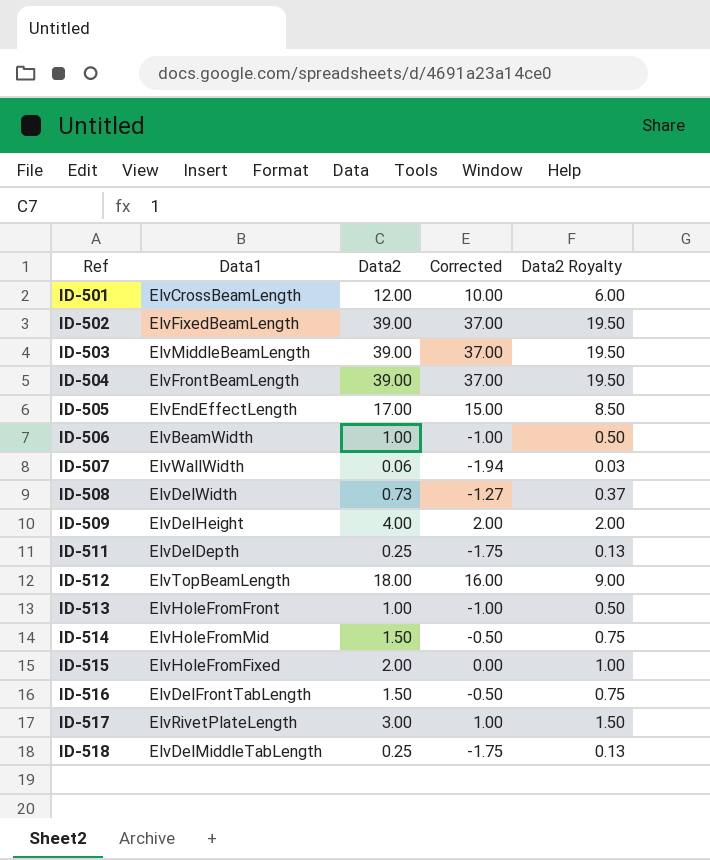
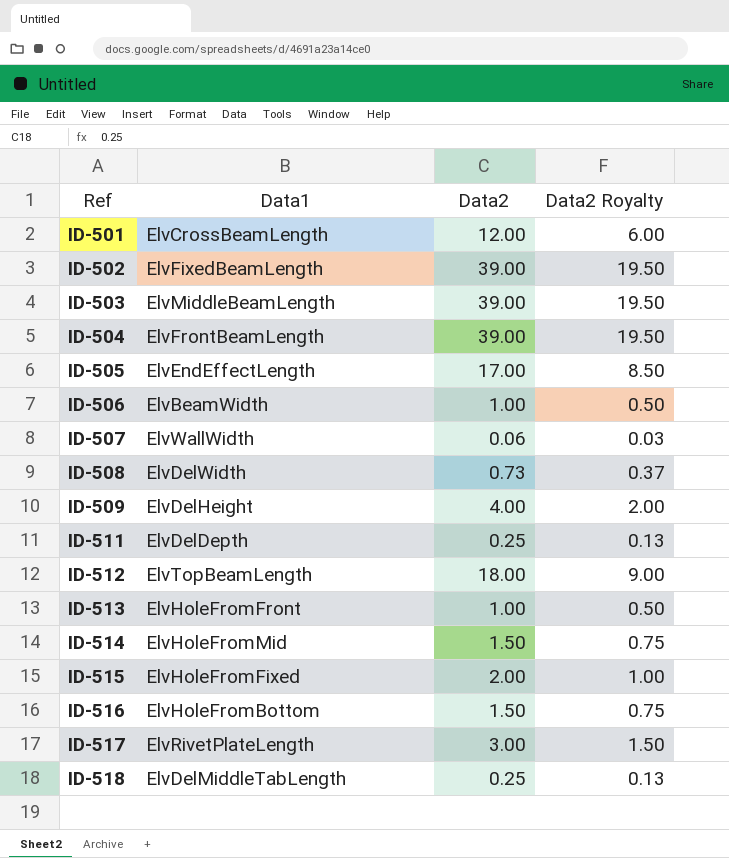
column Corrected | formula: [Data2] - 2 -> none
ID-516 | Data1: ElvDelFrontTabLength -> ElvHoleFromBottom

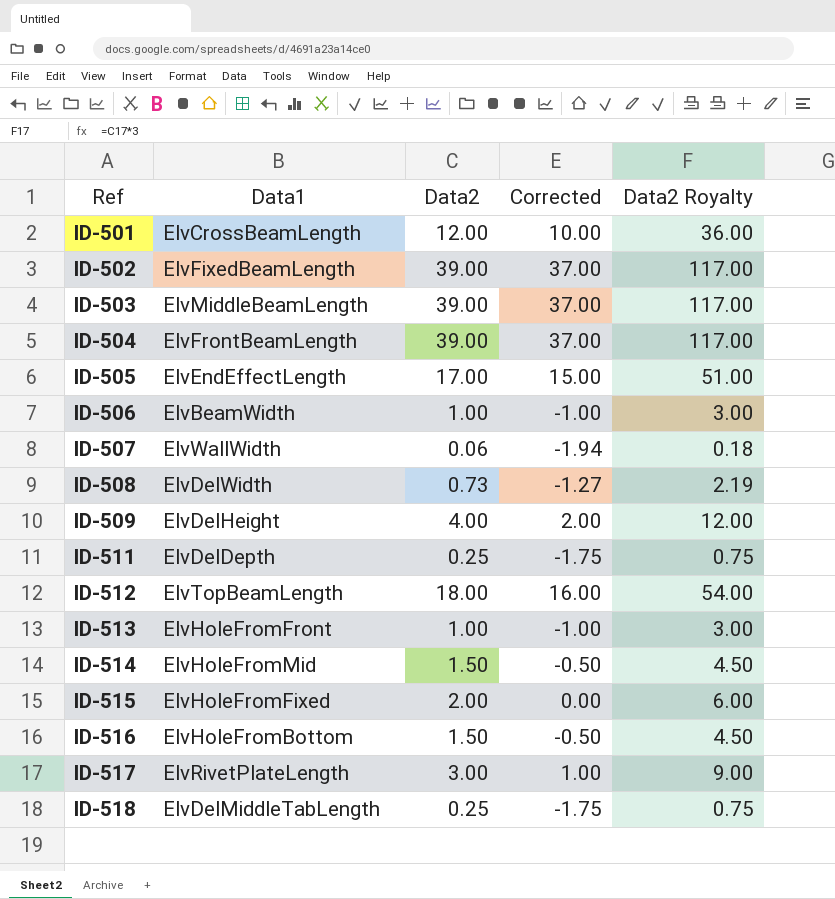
column Corrected | formula: none -> [Data2] - 2
column Data2 Royalty | formula: [Data2] * 0.5 -> [Data2] * 3

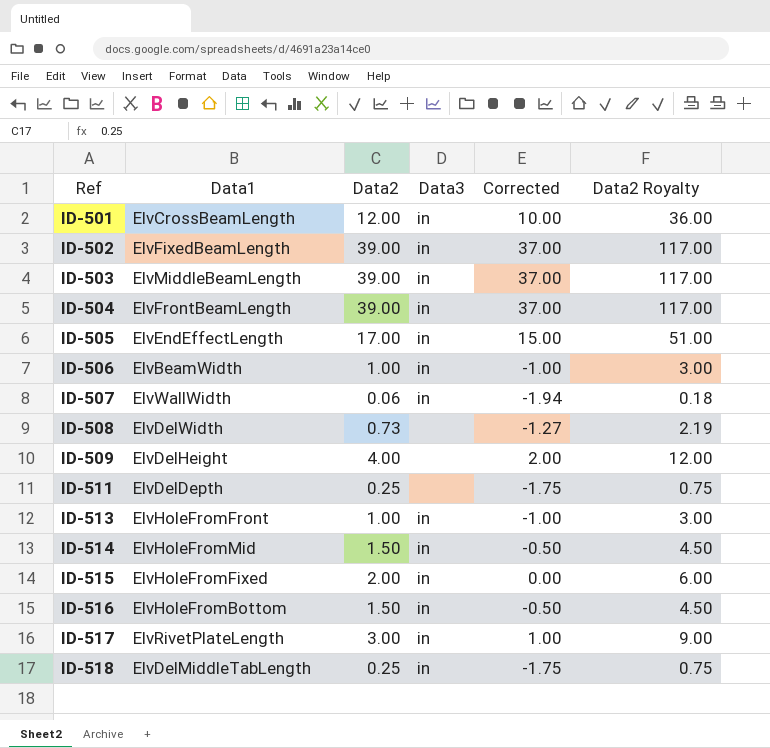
column Data3 | position: none -> 4
row ID-512: ElvTopBeamLength | 18.00 | 16.00 | 54.00 -> none

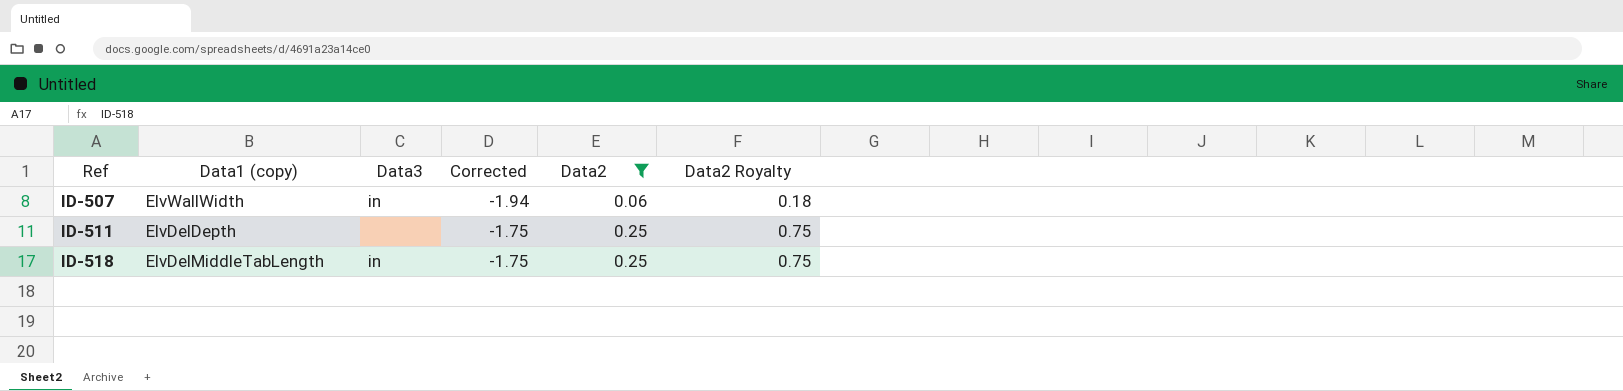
filter: none -> Data2 <= 0.25
column name: Data1 -> Data1 (copy)
column Data2 | position: 3 -> 5

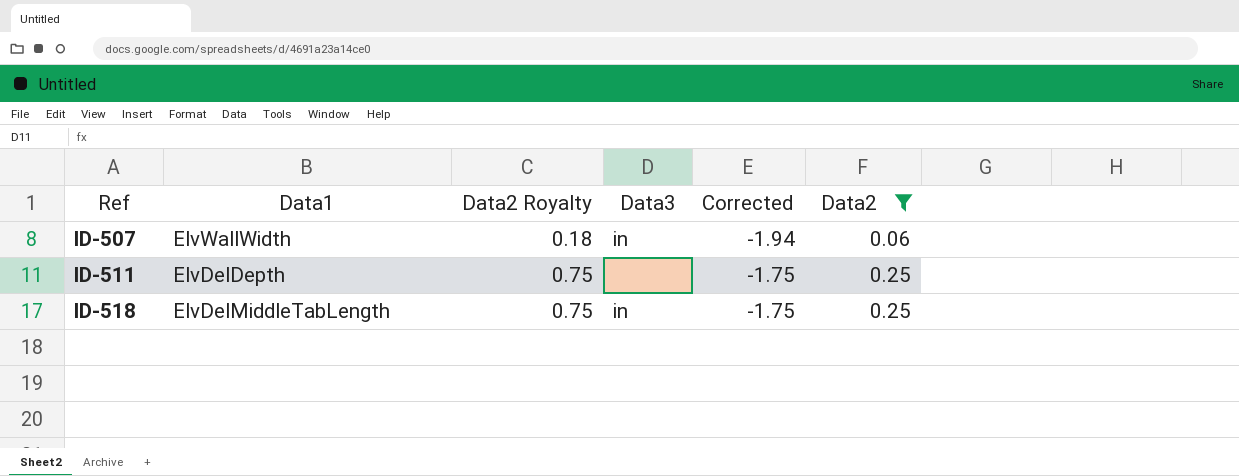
column name: Data1 (copy) -> Data1
column Data2 Royalty | position: 6 -> 3

